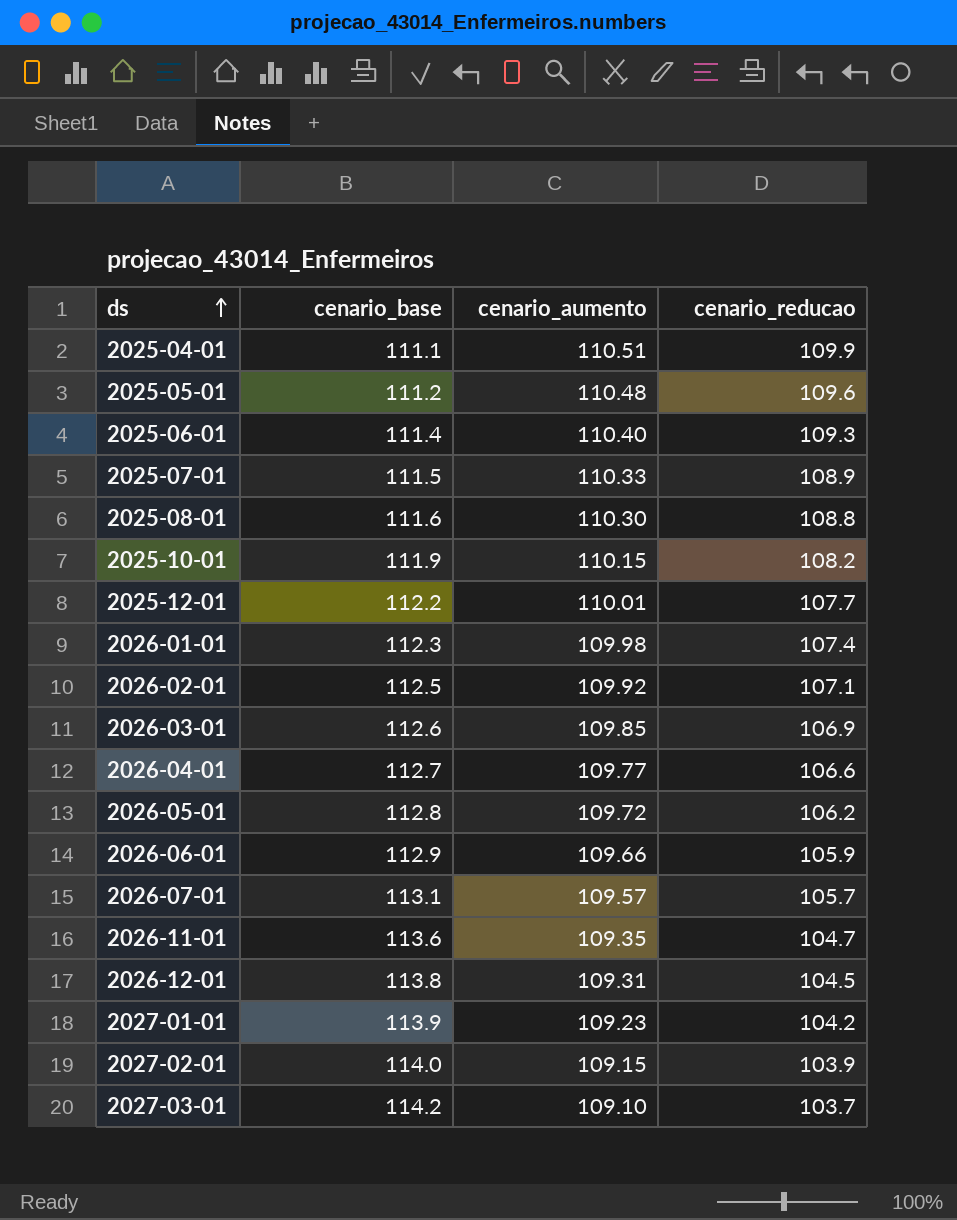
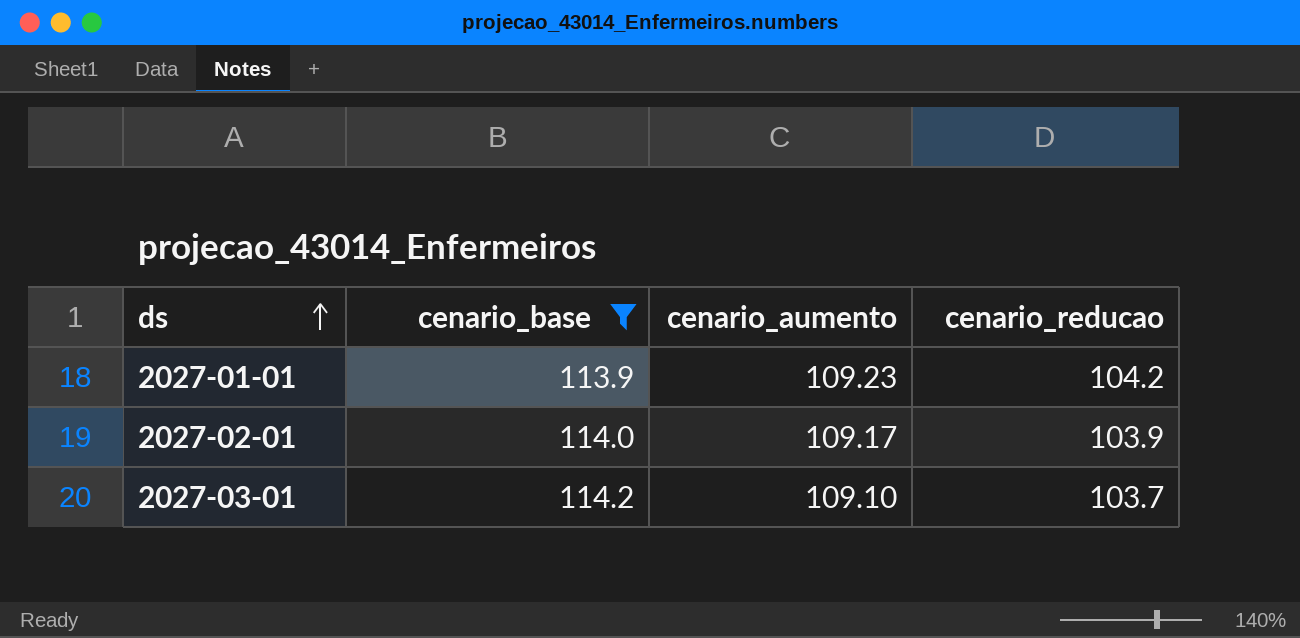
filter: none -> cenario_base >= 113.9
2027-02-01 | cenario_aumento: 109.15 -> 109.17

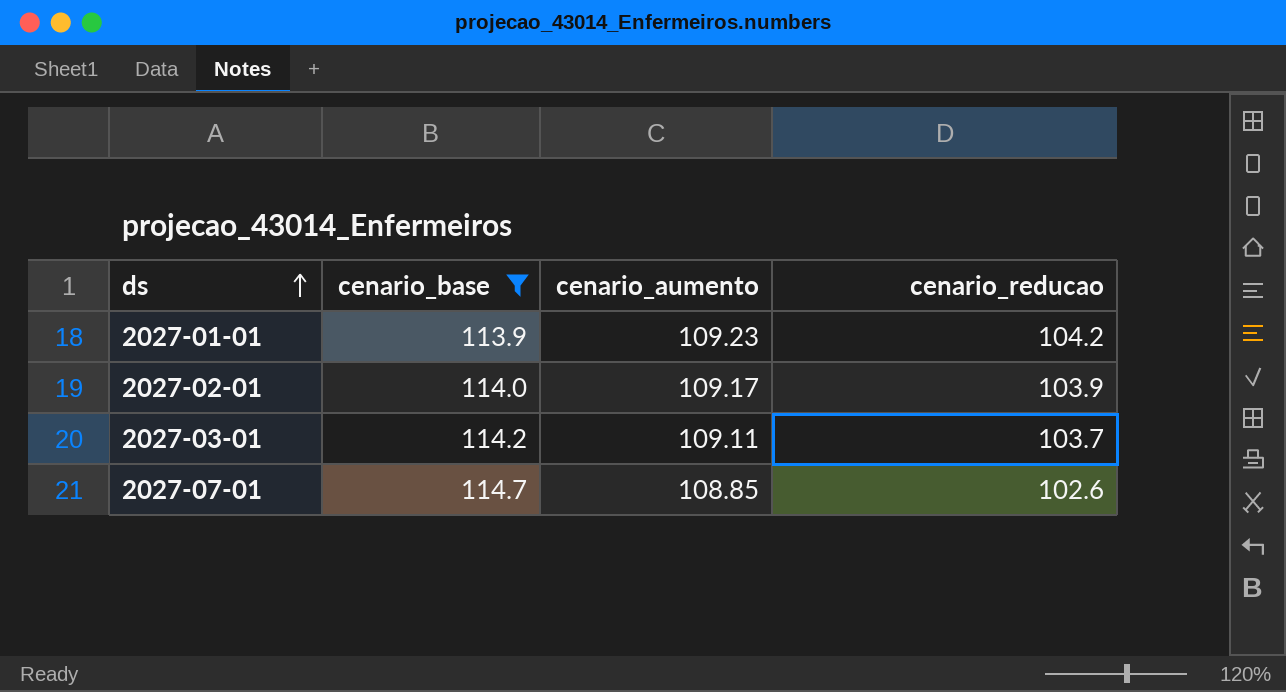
2027-03-01 | cenario_aumento: 109.10 -> 109.11
row 2027-07-01: none -> 114.7 | 108.85 | 102.6

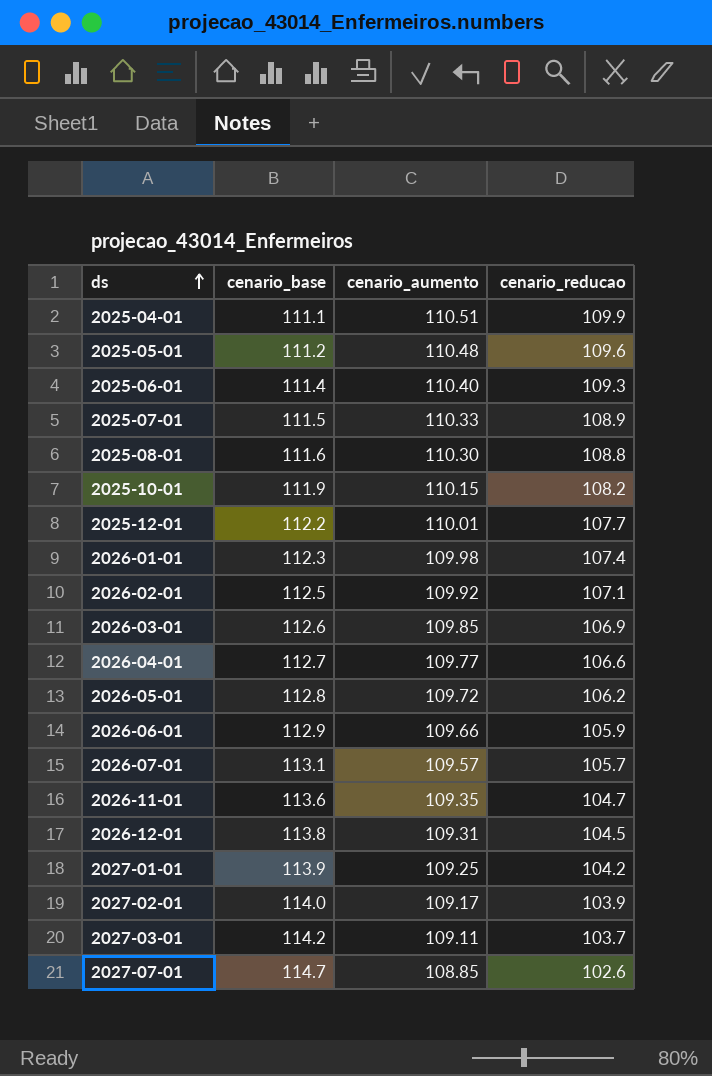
filter: cenario_base >= 113.9 -> none
2027-01-01 | cenario_aumento: 109.23 -> 109.25

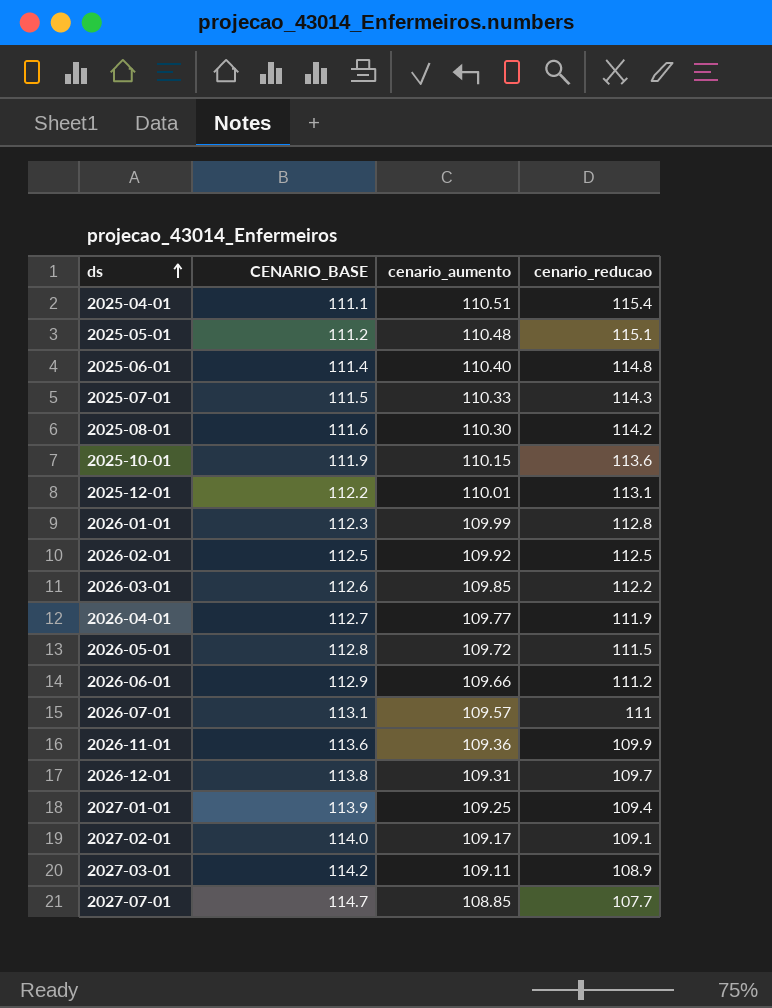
column name: cenario_base -> CENARIO_BASE
2025-04-01 | cenario_reducao: 109.9 -> 115.4
2025-05-01 | cenario_reducao: 109.6 -> 115.1
2025-06-01 | cenario_reducao: 109.3 -> 114.8
2025-07-01 | cenario_reducao: 108.9 -> 114.3
2025-08-01 | cenario_reducao: 108.8 -> 114.2
2025-10-01 | cenario_reducao: 108.2 -> 113.6
2025-12-01 | cenario_reducao: 107.7 -> 113.1
2026-01-01 | cenario_aumento: 109.98 -> 109.99
2026-01-01 | cenario_reducao: 107.4 -> 112.8
2026-02-01 | cenario_reducao: 107.1 -> 112.5
2026-03-01 | cenario_reducao: 106.9 -> 112.2
2026-04-01 | cenario_reducao: 106.6 -> 111.9
2026-05-01 | cenario_reducao: 106.2 -> 111.5
2026-06-01 | cenario_reducao: 105.9 -> 111.2
2026-07-01 | cenario_reducao: 105.7 -> 111
2026-11-01 | cenario_aumento: 109.35 -> 109.36
2026-11-01 | cenario_reducao: 104.7 -> 109.9
2026-12-01 | cenario_reducao: 104.5 -> 109.7
2027-01-01 | cenario_reducao: 104.2 -> 109.4
2027-02-01 | cenario_reducao: 103.9 -> 109.1
2027-03-01 | cenario_reducao: 103.7 -> 108.9
2027-07-01 | cenario_reducao: 102.6 -> 107.7

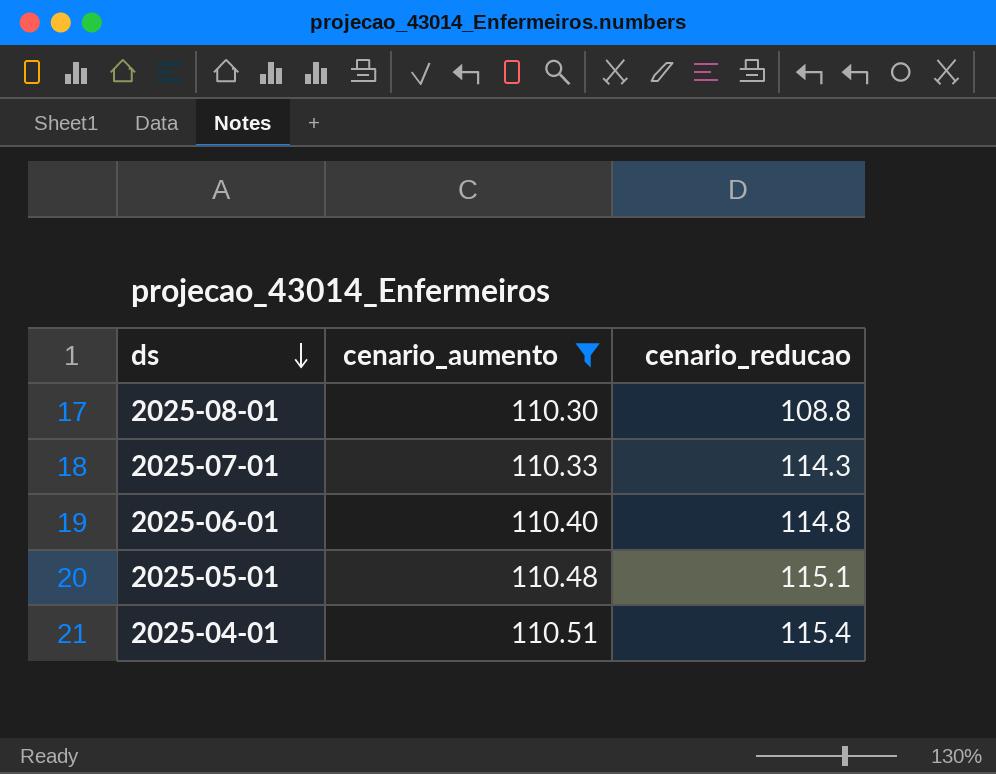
filter: none -> cenario_aumento >= 110.30
row order: ds ascending -> ds descending
column CENARIO_BASE | position: 2 -> none
2025-08-01 | cenario_reducao: 114.2 -> 108.8

